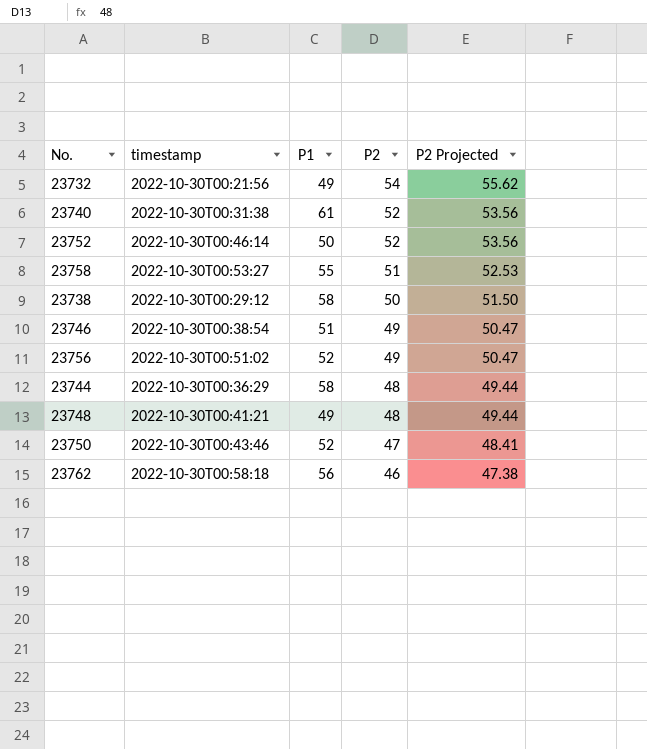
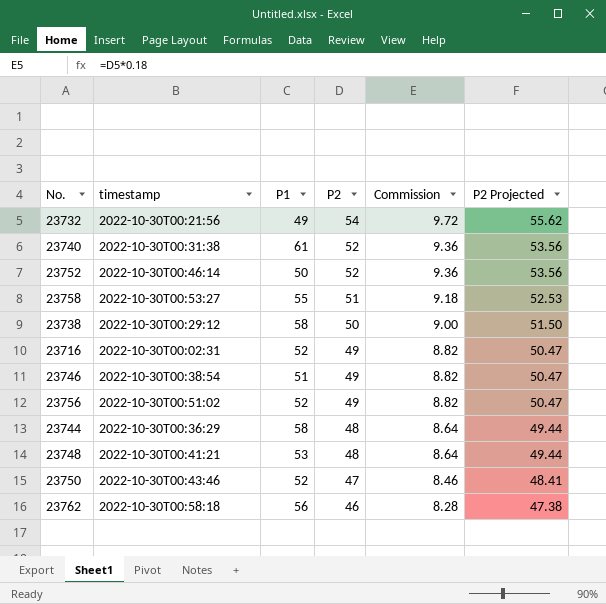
column Commission | formula: none -> [P2] * 0.18
row 23716: none -> 2022-10-30T00:02:31 | 52 | 49 | 8.82 | 50.47
23748 | P1: 49 -> 53

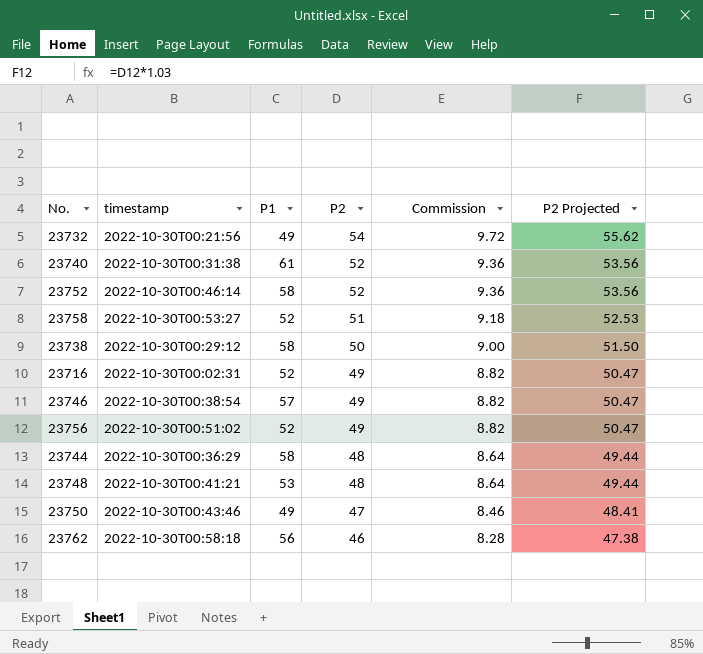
23752 | P1: 50 -> 58
23758 | P1: 55 -> 52
23746 | P1: 51 -> 57
23750 | P1: 52 -> 49

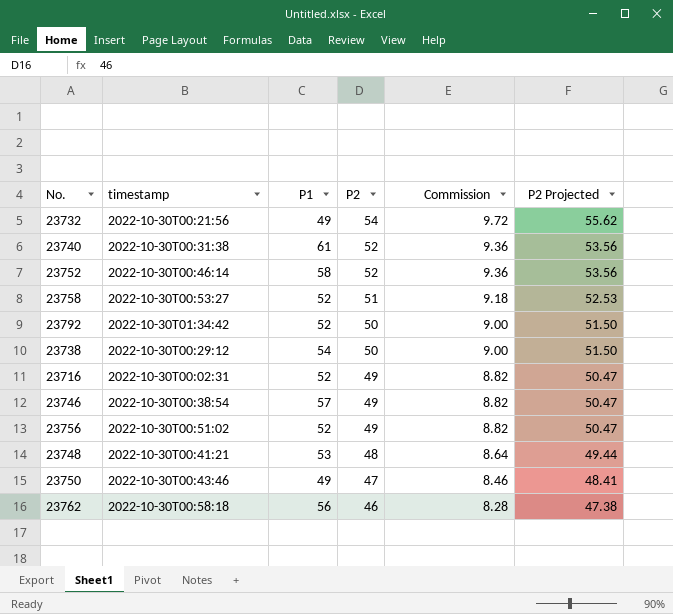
row 23744: 2022-10-30T00:36:29 | 58 | 48 | 8.64 | 49.44 -> none
row 23792: none -> 2022-10-30T01:34:42 | 52 | 50 | 9.00 | 51.50
23738 | P1: 58 -> 54

